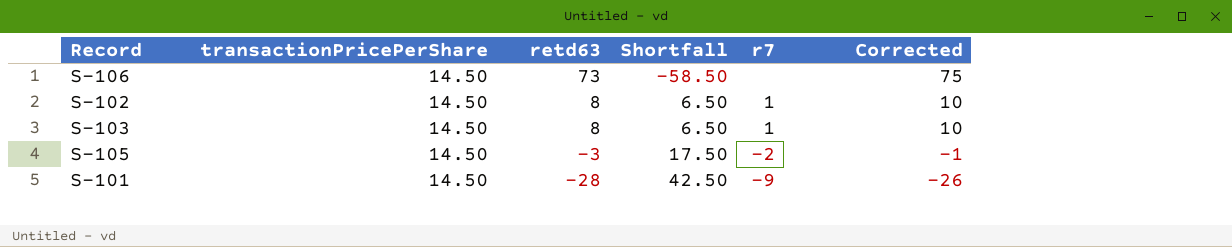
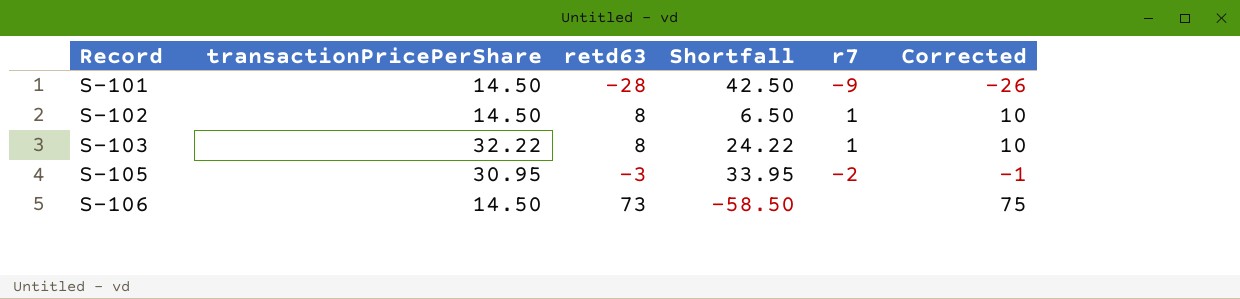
row order: retd63 descending -> Record ascending
S-103 | transactionPricePerShare: 14.50 -> 32.22
S-103 | Shortfall: 6.50 -> 24.22
S-105 | transactionPricePerShare: 14.50 -> 30.95
S-105 | Shortfall: 17.50 -> 33.95

